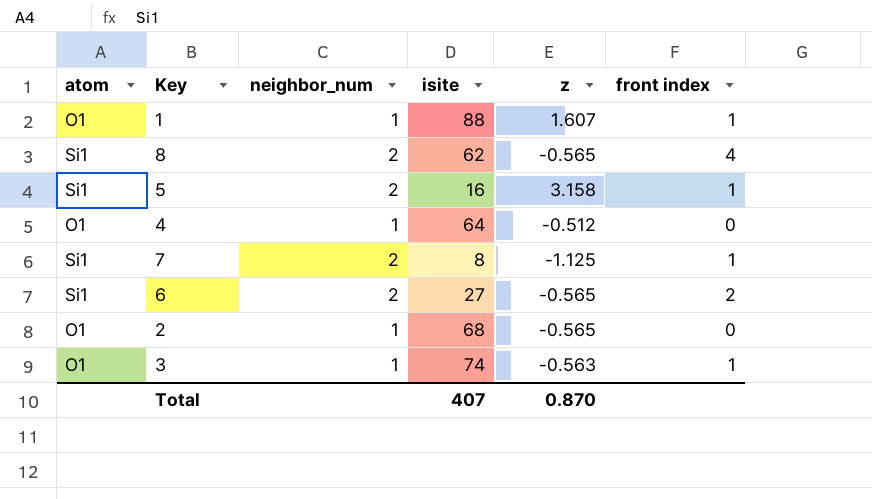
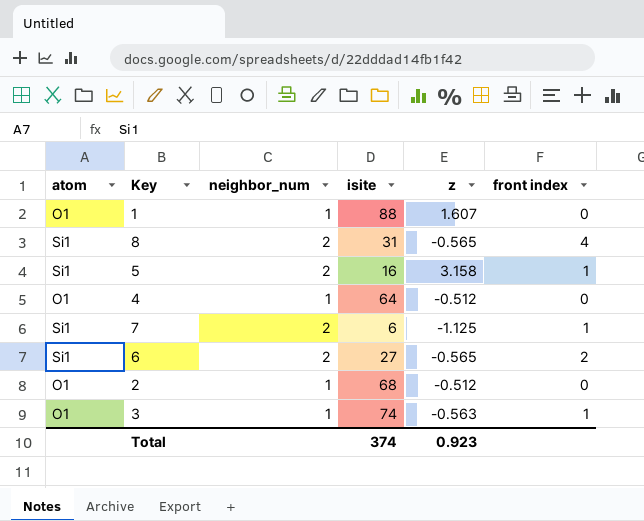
1 | front index: 1 -> 0
8 | isite: 62 -> 31
7 | isite: 8 -> 6
2 | z: -0.565 -> -0.512
Total | isite: 407 -> 374
Total | z: 0.870 -> 0.923

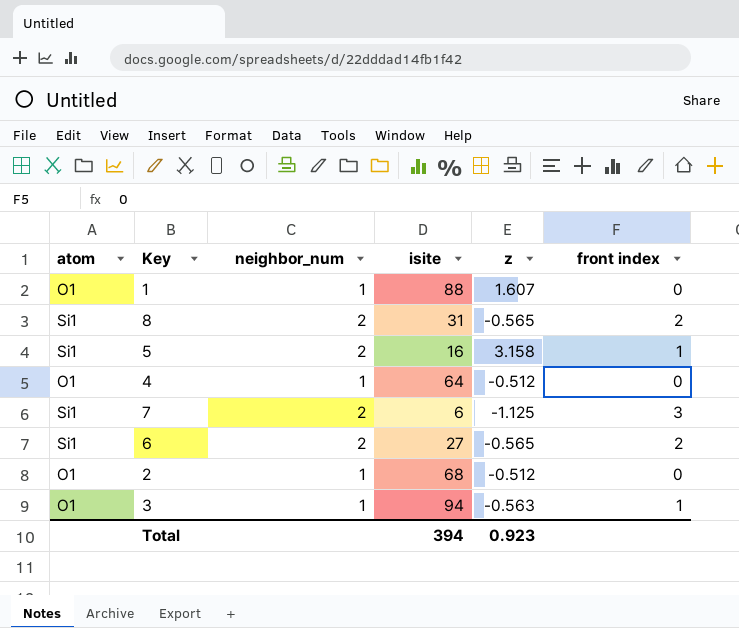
8 | front index: 4 -> 2
7 | front index: 1 -> 3
3 | isite: 74 -> 94
Total | isite: 374 -> 394

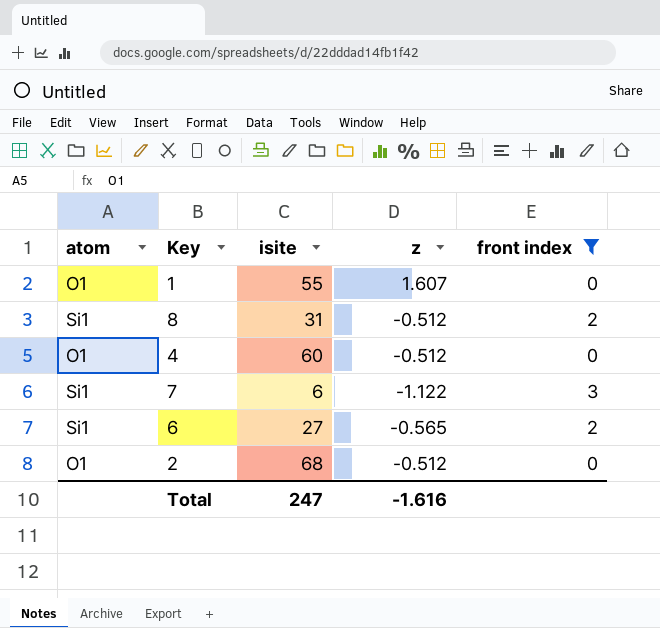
filter: none -> front index != 1
column neighbor_num | position: 3 -> none
1 | isite: 88 -> 55
8 | z: -0.565 -> -0.512
4 | isite: 64 -> 60
7 | z: -1.125 -> -1.122
Total | isite: 394 -> 247
Total | z: 0.923 -> -1.616

